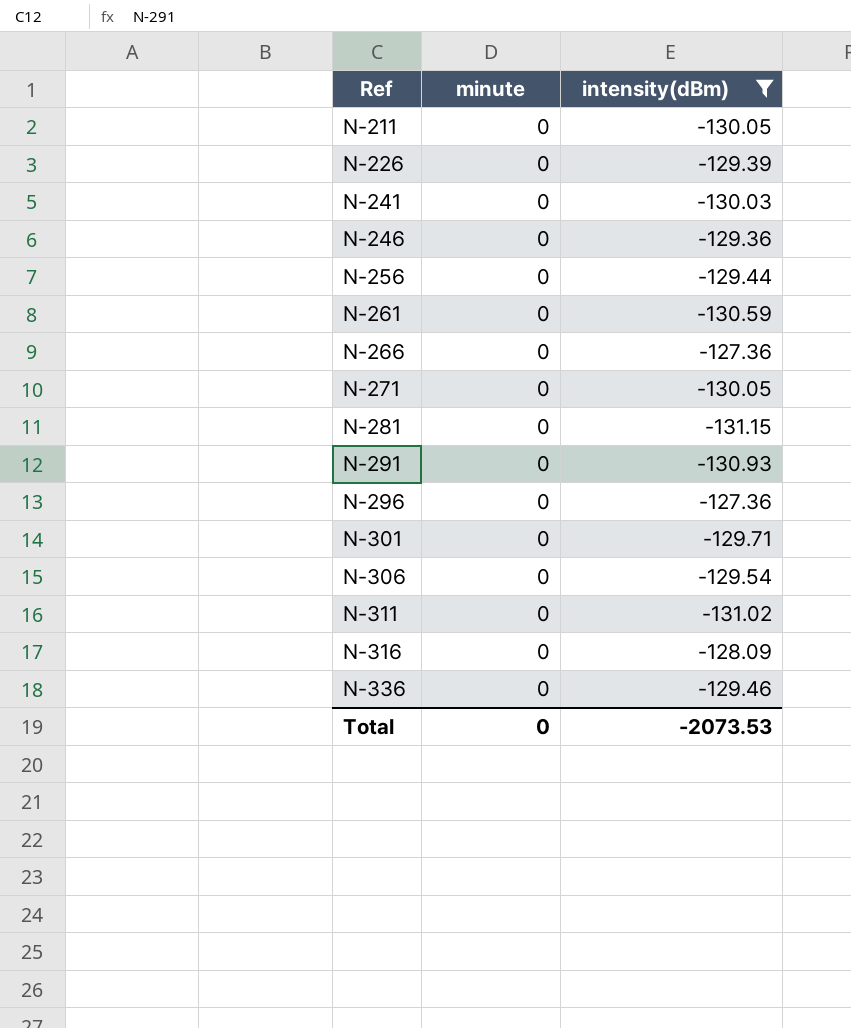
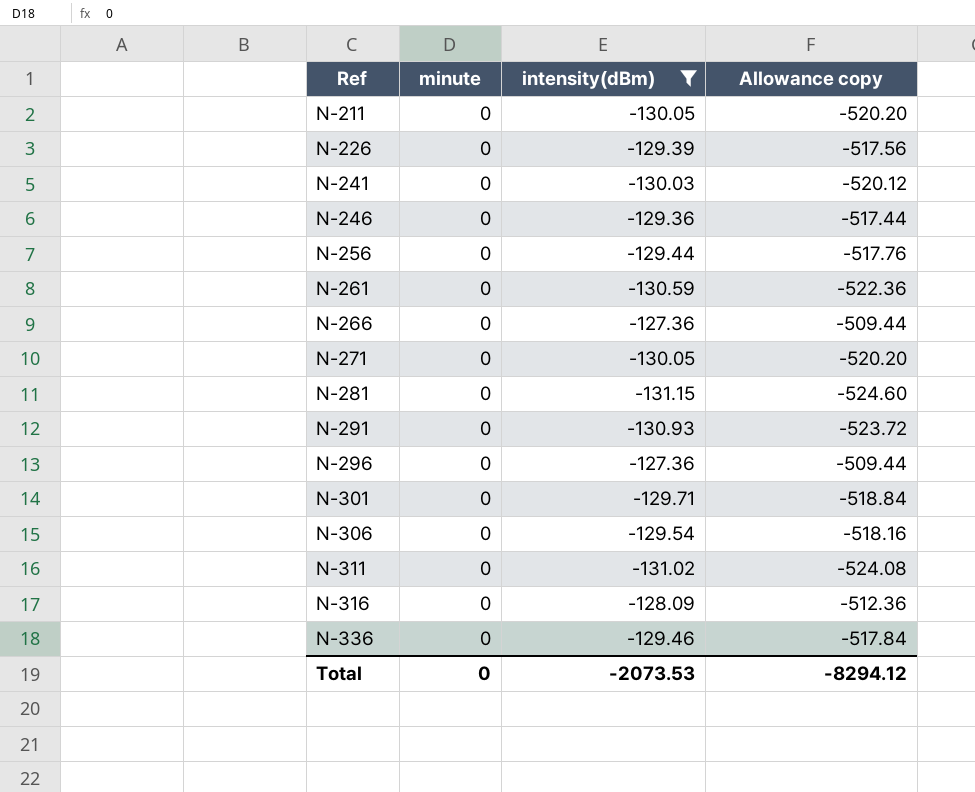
column Allowance copy | formula: none -> [intensity(dBm)] * 4

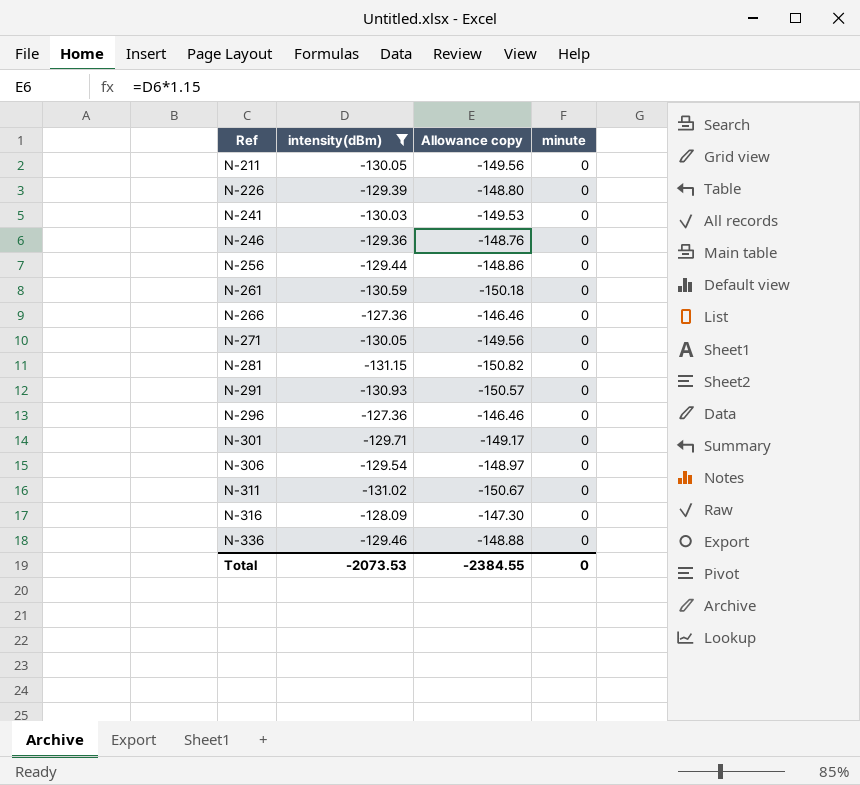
column Allowance copy | formula: [intensity(dBm)] * 4 -> [intensity(dBm)] * 1.15
column minute | position: 2 -> 4
Total | Allowance copy: -8294.12 -> -2384.55

